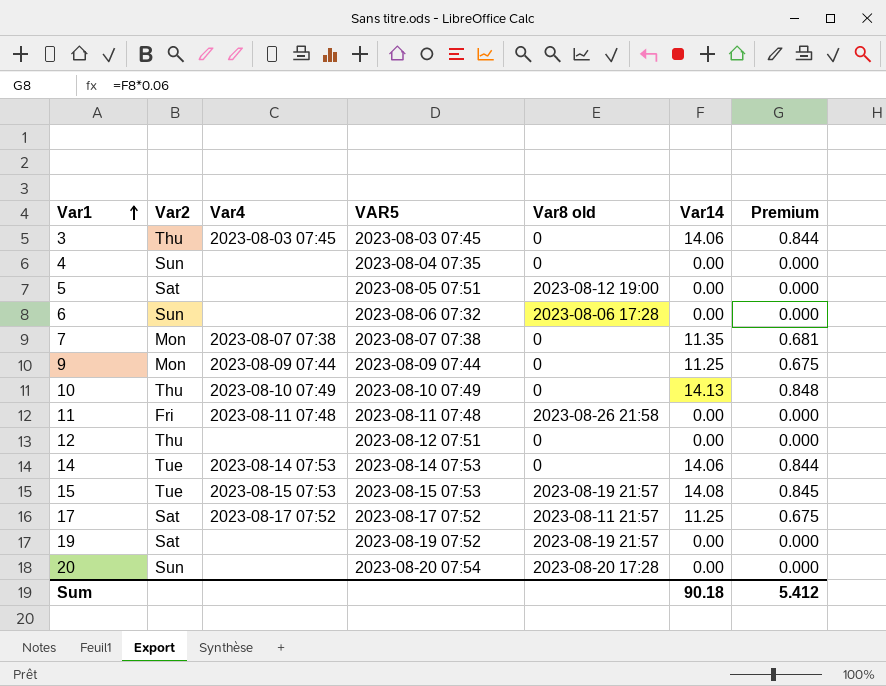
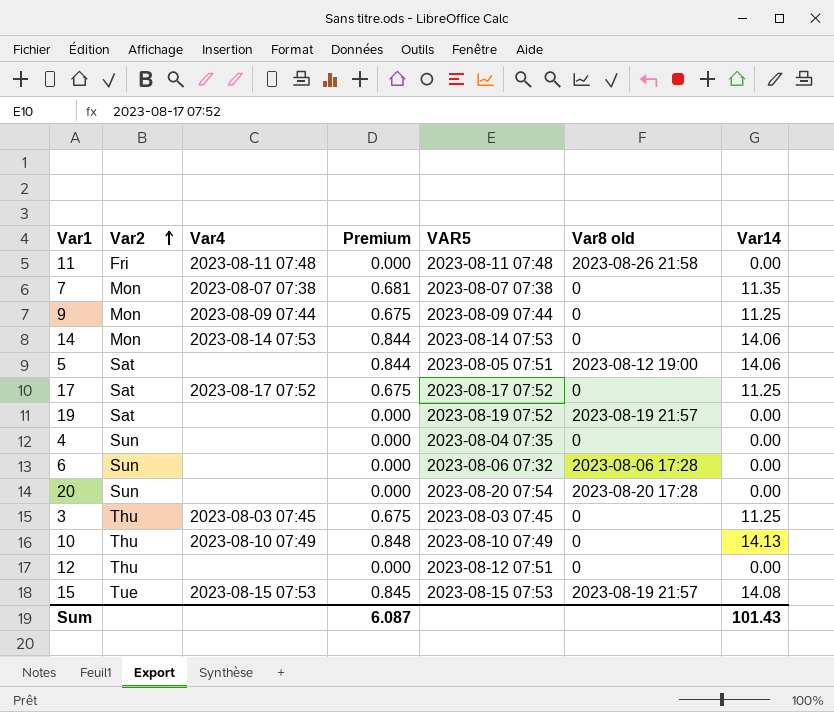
row order: Var1 ascending -> Var2 ascending
column Premium | position: 7 -> 4
14 | Var2: Tue -> Mon
5 | Premium: 0.000 -> 0.844
5 | Var14: 0.00 -> 14.06
17 | Var8 old: 2023-08-11 21:57 -> 0
3 | Premium: 0.844 -> 0.675
3 | Var14: 14.06 -> 11.25
Sum | Premium: 5.412 -> 6.087
Sum | Var14: 90.18 -> 101.43

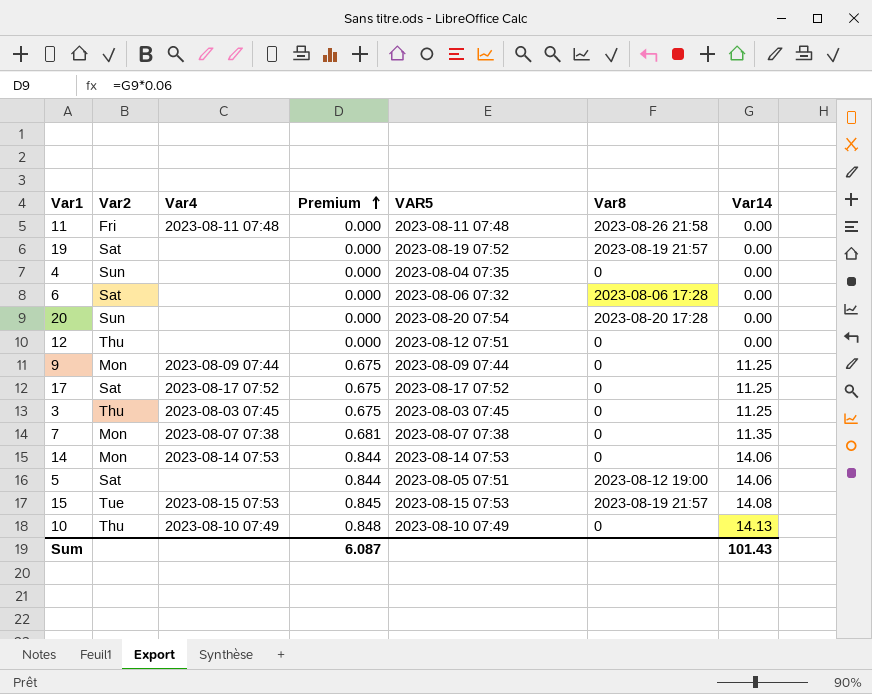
row order: Var2 ascending -> Premium ascending
column name: Var8 old -> Var8
6 | Var2: Sun -> Sat

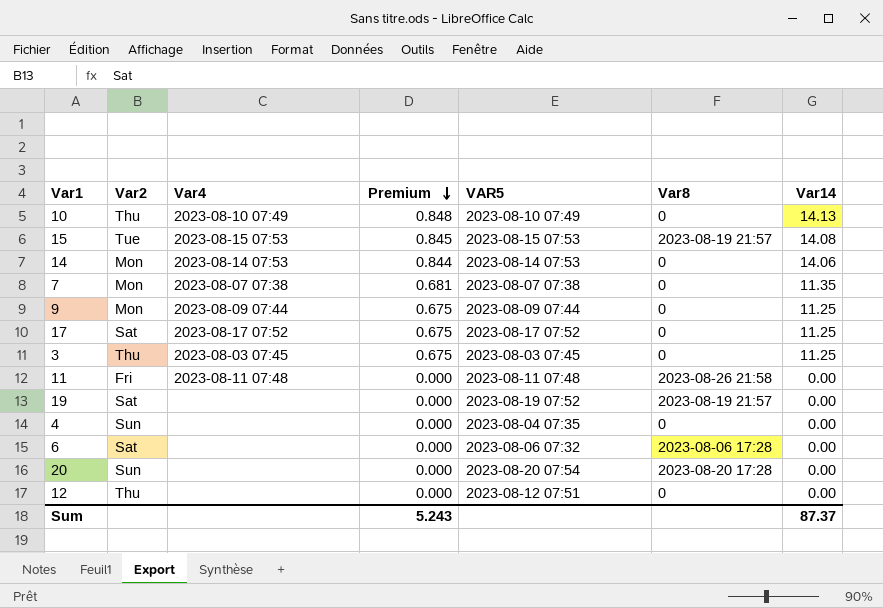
row order: Premium ascending -> Premium descending
row 5: Sat | none | 0.844 | 2023-08-05 07:51 | 2023-08-12 19:00 | 14.06 -> none
Sum | Premium: 6.087 -> 5.243
Sum | Var14: 101.43 -> 87.37

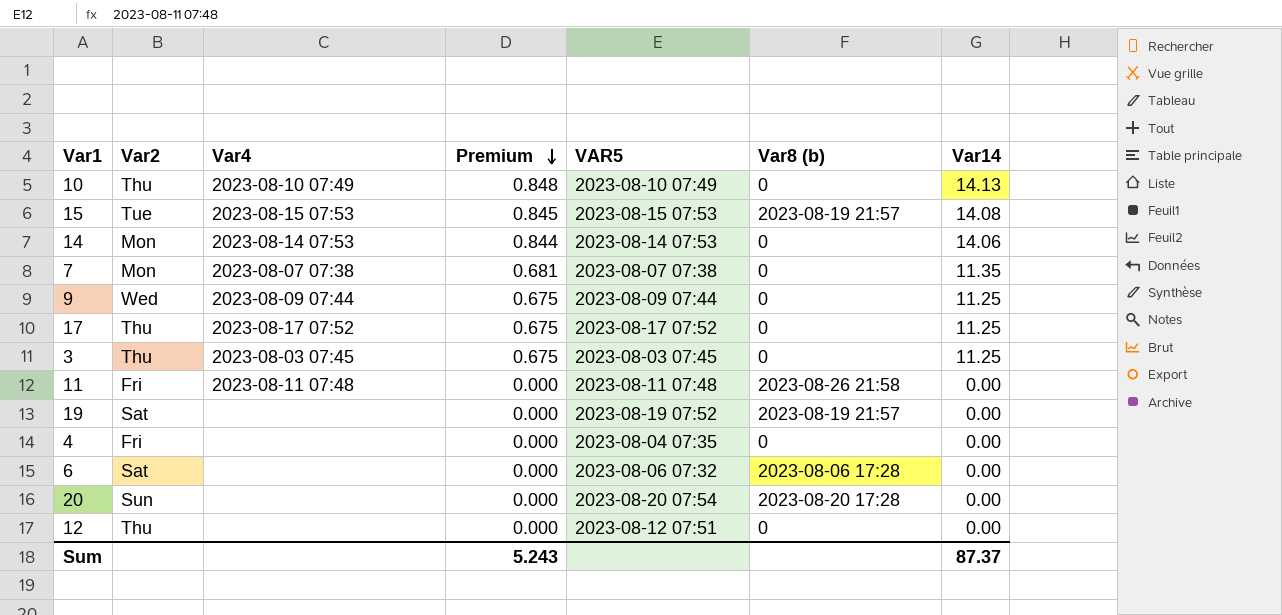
column name: Var8 -> Var8 (b)
9 | Var2: Mon -> Wed
17 | Var2: Sat -> Thu
4 | Var2: Sun -> Fri

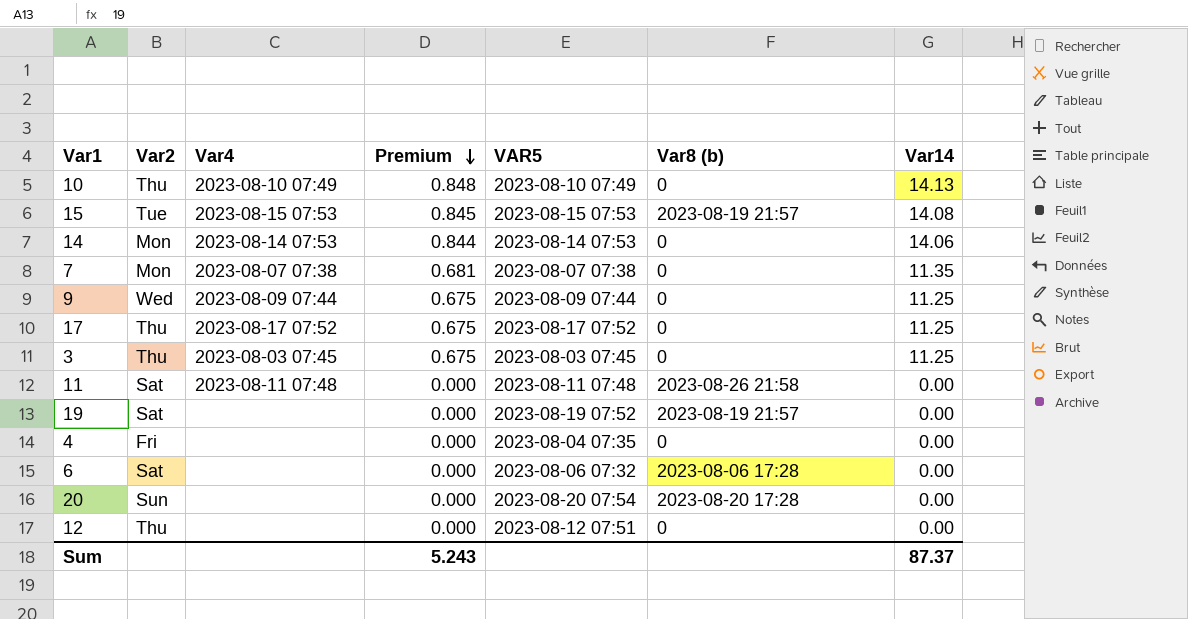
11 | Var2: Fri -> Sat

